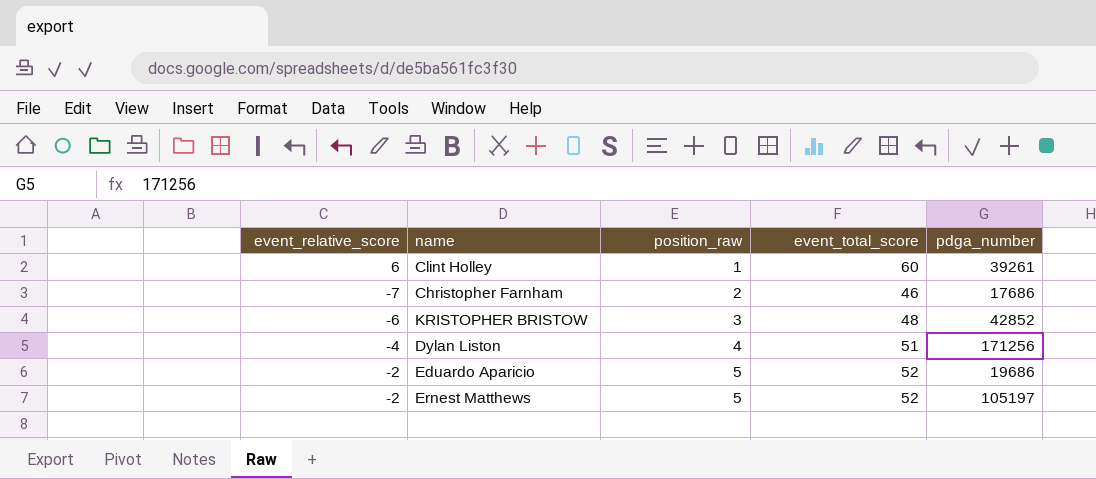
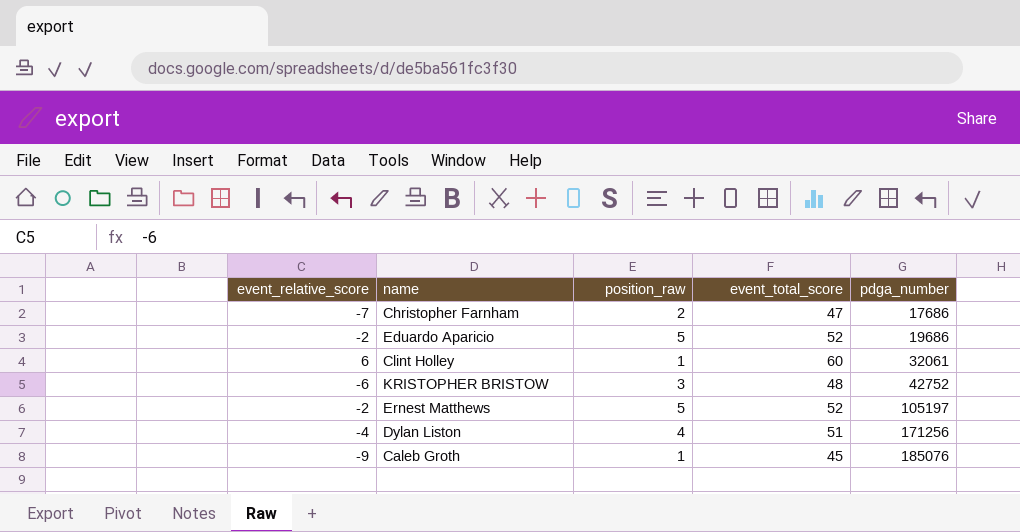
row order: position_raw ascending -> pdga_number ascending
Christopher Farnham | event_total_score: 46 -> 47
Clint Holley | pdga_number: 39261 -> 32061
KRISTOPHER BRISTOW | pdga_number: 42852 -> 42752
row Caleb Groth: none -> -9 | 1 | 45 | 185076

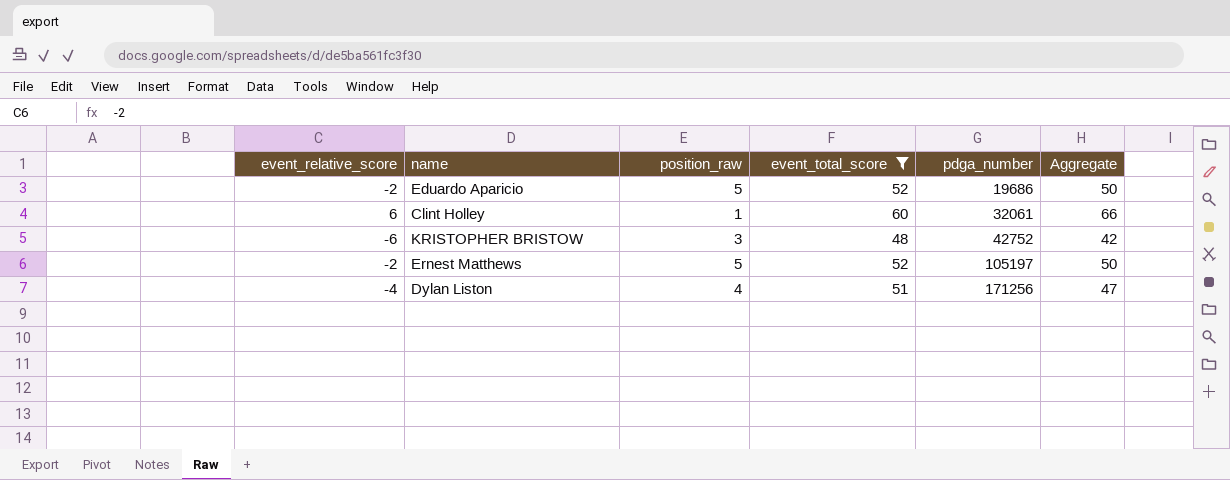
filter: none -> event_total_score >= 48
column Aggregate | formula: none -> [event_relative_score] + [event_total_score]

